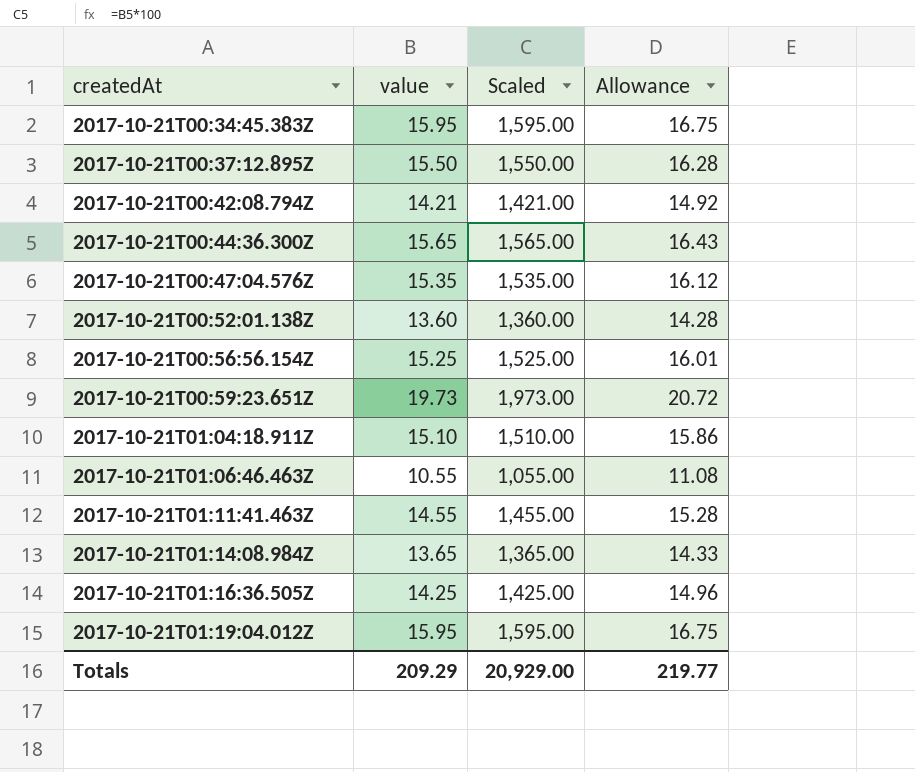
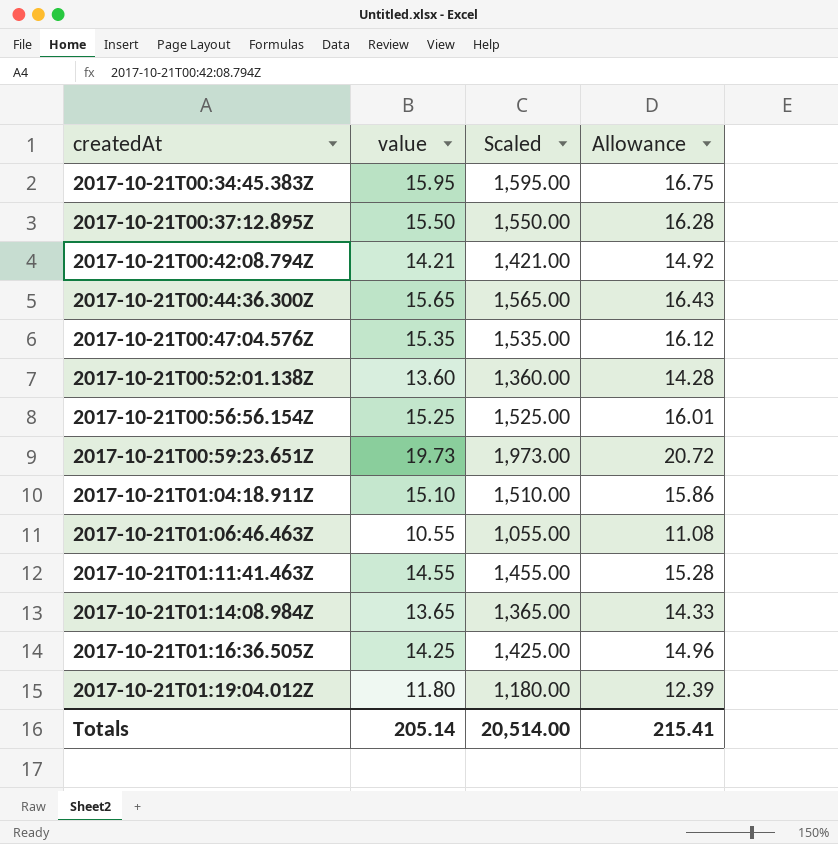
2017-10-21T01:19:04.012Z | value: 15.95 -> 11.80
2017-10-21T01:19:04.012Z | Scaled: 1,595.00 -> 1,180.00
2017-10-21T01:19:04.012Z | Allowance: 16.75 -> 12.39
Totals | value: 209.29 -> 205.14
Totals | Scaled: 20,929.00 -> 20,514.00
Totals | Allowance: 219.77 -> 215.41

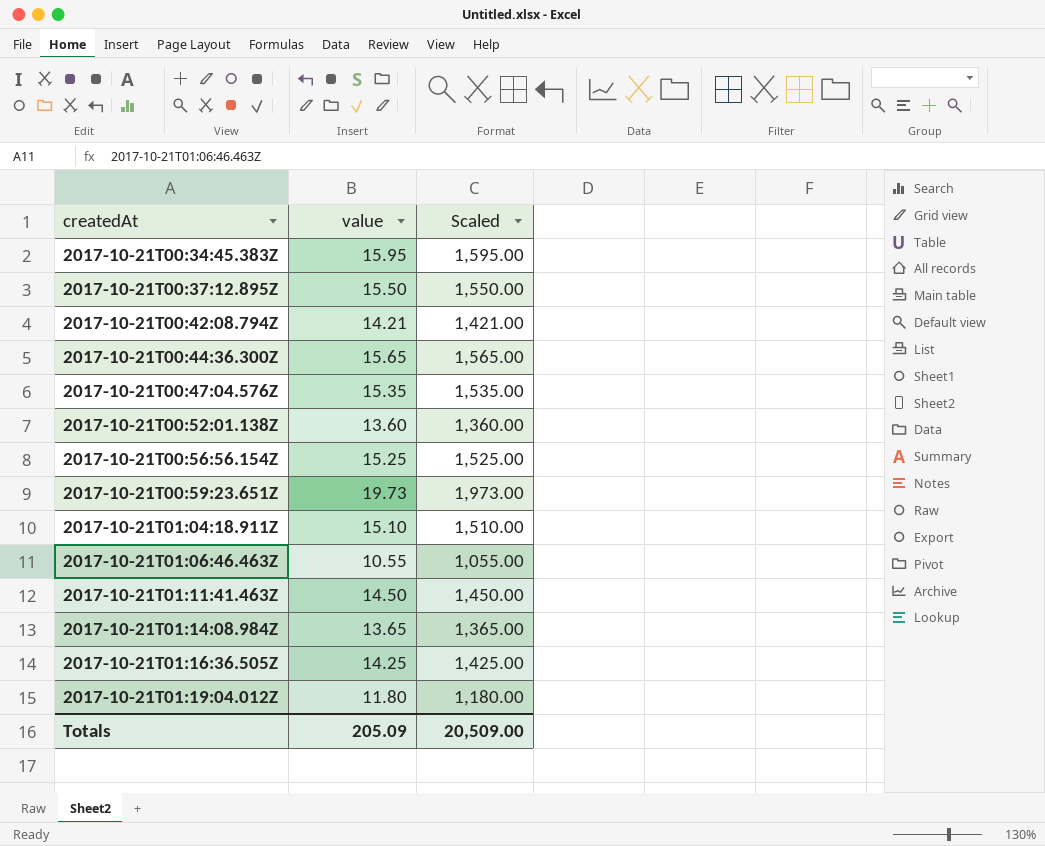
column Allowance | formula: [value] * 1.05 -> none
2017-10-21T01:11:41.463Z | value: 14.55 -> 14.50
2017-10-21T01:11:41.463Z | Scaled: 1,455.00 -> 1,450.00
Totals | value: 205.14 -> 205.09
Totals | Scaled: 20,514.00 -> 20,509.00

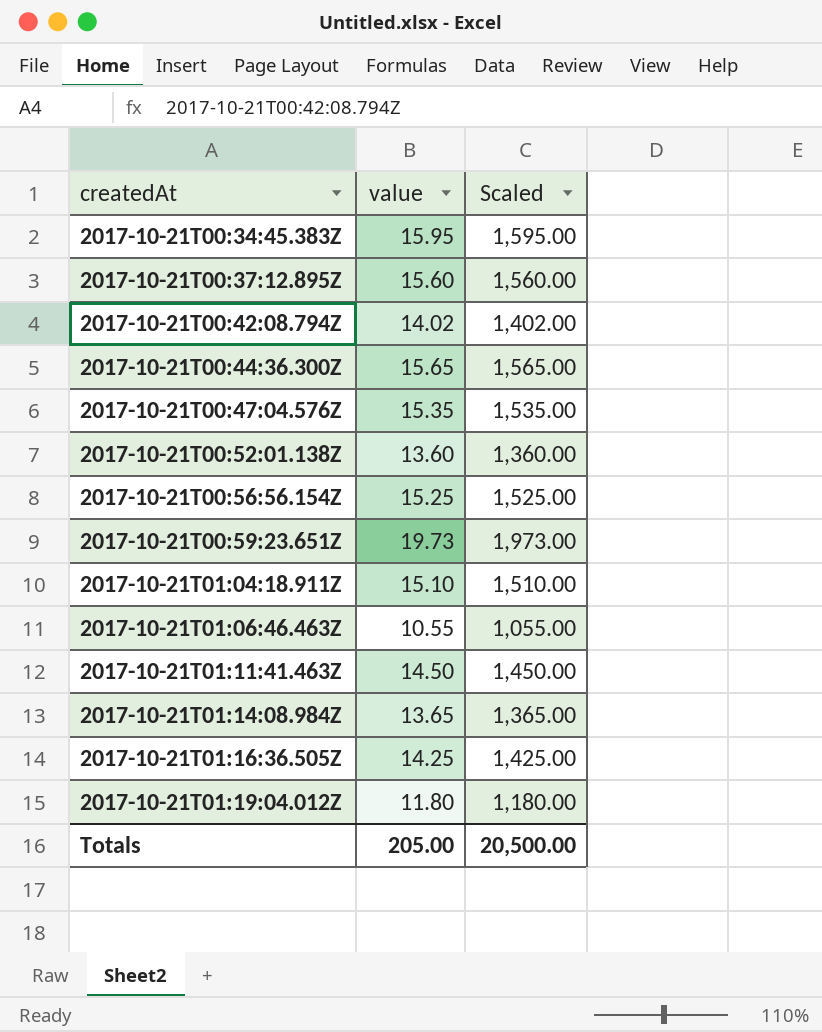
2017-10-21T00:37:12.895Z | value: 15.50 -> 15.60
2017-10-21T00:37:12.895Z | Scaled: 1,550.00 -> 1,560.00
2017-10-21T00:42:08.794Z | value: 14.21 -> 14.02
2017-10-21T00:42:08.794Z | Scaled: 1,421.00 -> 1,402.00
Totals | value: 205.09 -> 205.00
Totals | Scaled: 20,509.00 -> 20,500.00

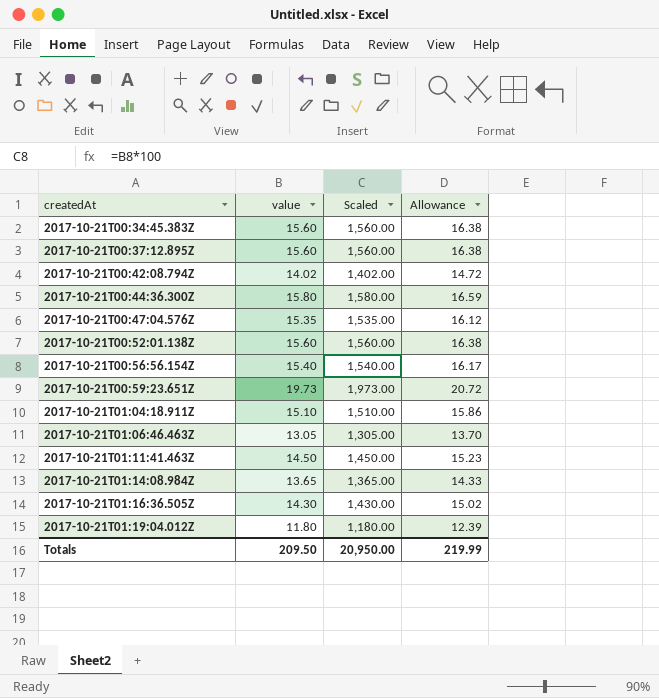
column Allowance | formula: none -> [value] * 1.05
2017-10-21T00:34:45.383Z | value: 15.95 -> 15.60
2017-10-21T00:34:45.383Z | Scaled: 1,595.00 -> 1,560.00
2017-10-21T00:44:36.300Z | value: 15.65 -> 15.80
2017-10-21T00:44:36.300Z | Scaled: 1,565.00 -> 1,580.00
2017-10-21T00:52:01.138Z | value: 13.60 -> 15.60
2017-10-21T00:52:01.138Z | Scaled: 1,360.00 -> 1,560.00
2017-10-21T00:56:56.154Z | value: 15.25 -> 15.40
2017-10-21T00:56:56.154Z | Scaled: 1,525.00 -> 1,540.00
2017-10-21T01:06:46.463Z | value: 10.55 -> 13.05
2017-10-21T01:06:46.463Z | Scaled: 1,055.00 -> 1,305.00
2017-10-21T01:16:36.505Z | value: 14.25 -> 14.30
2017-10-21T01:16:36.505Z | Scaled: 1,425.00 -> 1,430.00
Totals | value: 205.00 -> 209.50
Totals | Scaled: 20,500.00 -> 20,950.00

